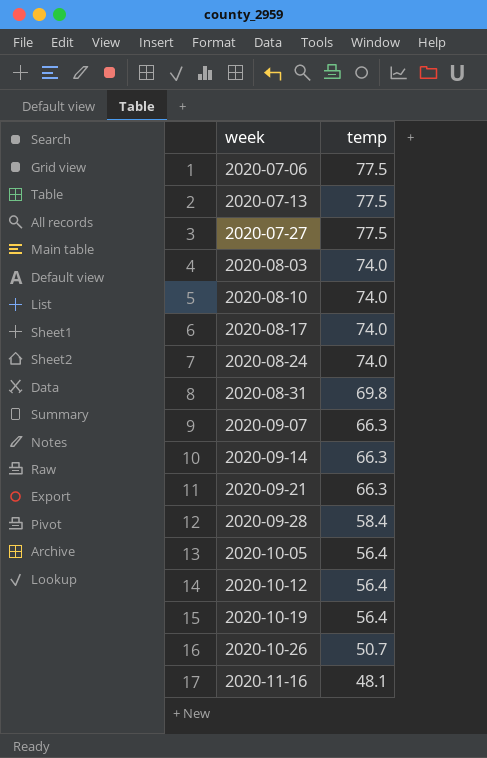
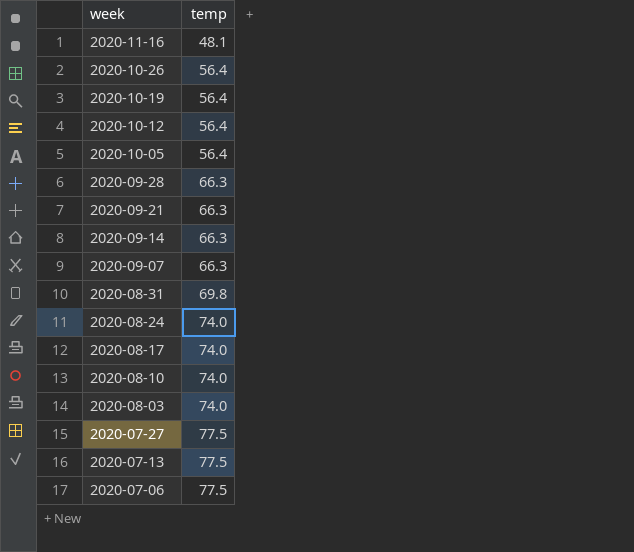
row order: week ascending -> week descending
2020-10-26 | temp: 50.7 -> 56.4
2020-09-28 | temp: 58.4 -> 66.3

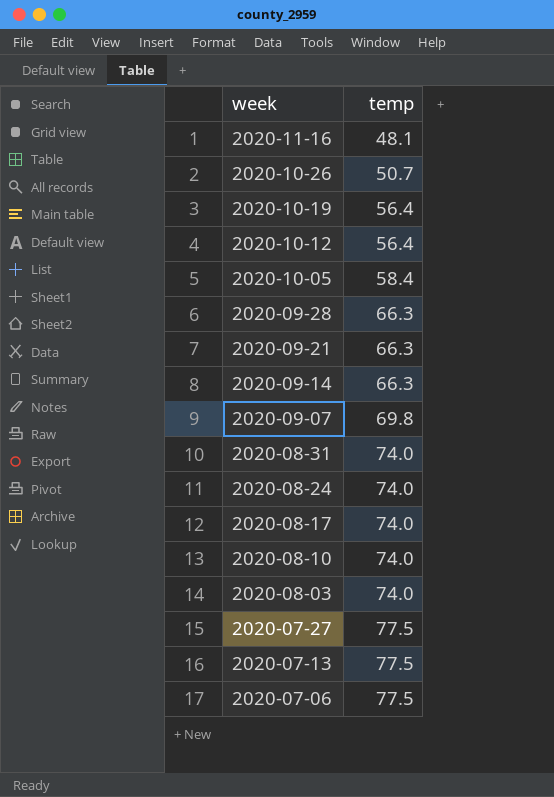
2020-10-26 | temp: 56.4 -> 50.7
2020-10-05 | temp: 56.4 -> 58.4
2020-09-07 | temp: 66.3 -> 69.8
2020-08-31 | temp: 69.8 -> 74.0

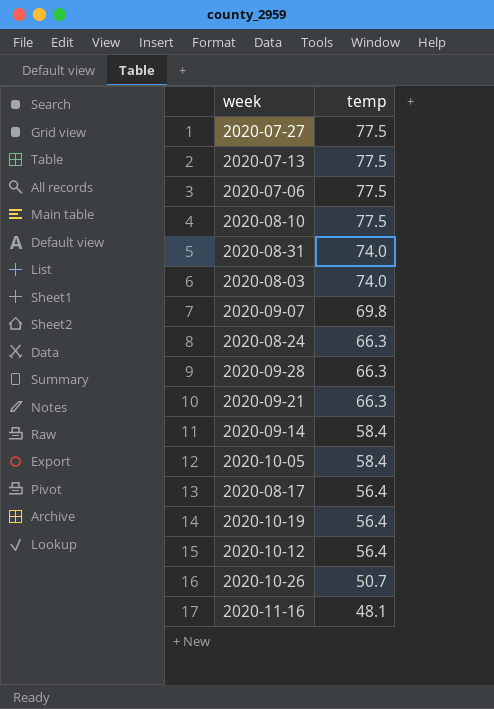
row order: week descending -> temp descending
2020-08-10 | temp: 74.0 -> 77.5
2020-08-24 | temp: 74.0 -> 66.3
2020-09-14 | temp: 66.3 -> 58.4
2020-08-17 | temp: 74.0 -> 56.4

